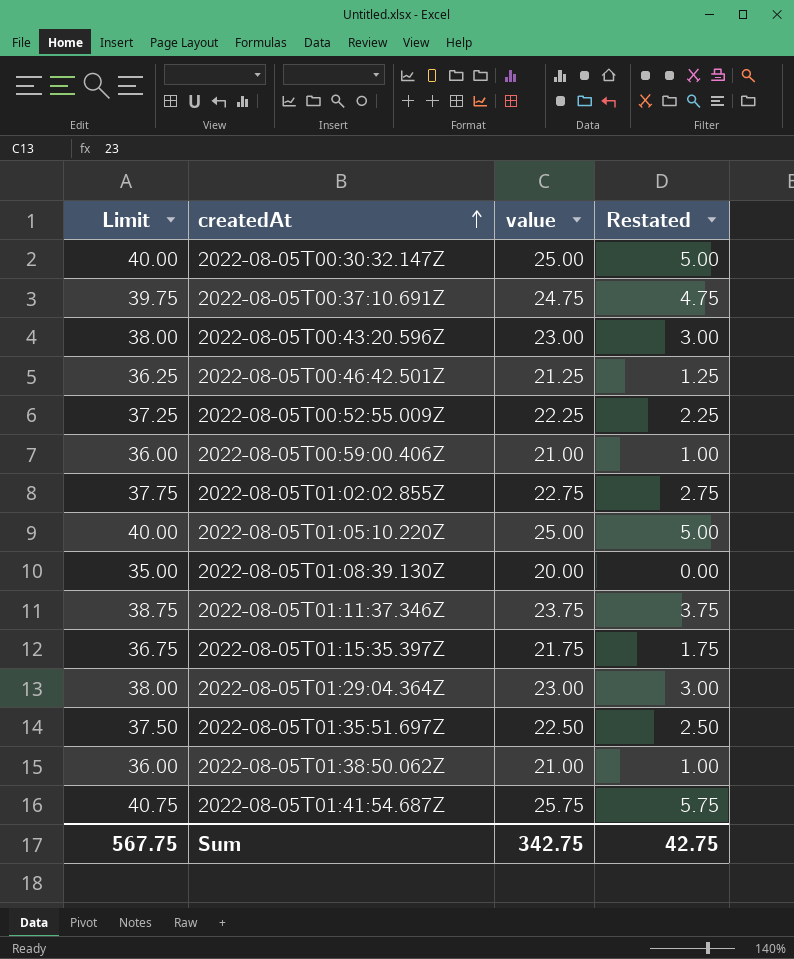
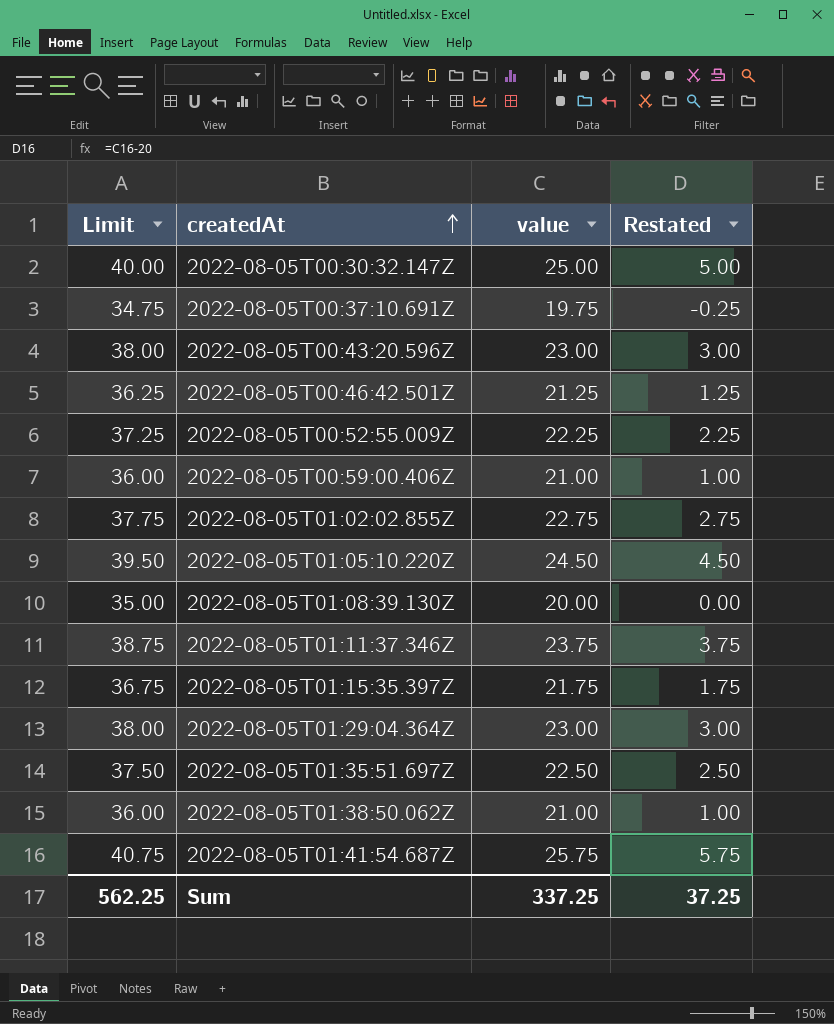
2022-08-05T00:37:10.691Z | Limit: 39.75 -> 34.75
2022-08-05T00:37:10.691Z | value: 24.75 -> 19.75
2022-08-05T00:37:10.691Z | Restated: 4.75 -> -0.25
2022-08-05T01:05:10.220Z | Limit: 40.00 -> 39.50
2022-08-05T01:05:10.220Z | value: 25.00 -> 24.50
2022-08-05T01:05:10.220Z | Restated: 5.00 -> 4.50
Sum | Limit: 567.75 -> 562.25
Sum | value: 342.75 -> 337.25
Sum | Restated: 42.75 -> 37.25

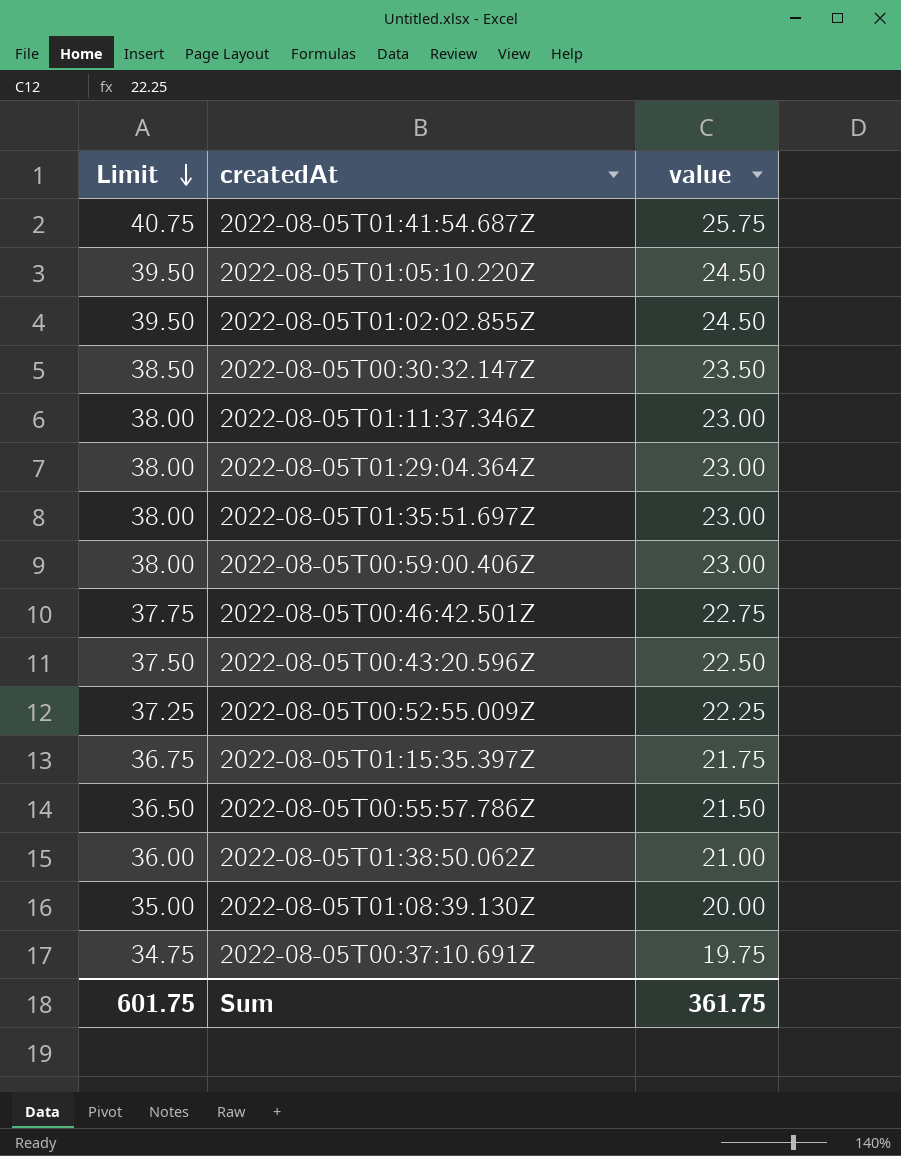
row order: createdAt ascending -> Limit descending
column Restated | formula: [value] - 20 -> none
2022-08-05T01:02:02.855Z | Limit: 37.75 -> 39.50
2022-08-05T01:02:02.855Z | value: 22.75 -> 24.50
2022-08-05T00:30:32.147Z | Limit: 40.00 -> 38.50
2022-08-05T00:30:32.147Z | value: 25.00 -> 23.50
2022-08-05T01:11:37.346Z | Limit: 38.75 -> 38.00
2022-08-05T01:11:37.346Z | value: 23.75 -> 23.00
2022-08-05T01:35:51.697Z | Limit: 37.50 -> 38.00
2022-08-05T01:35:51.697Z | value: 22.50 -> 23.00
2022-08-05T00:59:00.406Z | Limit: 36.00 -> 38.00
2022-08-05T00:59:00.406Z | value: 21.00 -> 23.00
2022-08-05T00:46:42.501Z | Limit: 36.25 -> 37.75
2022-08-05T00:46:42.501Z | value: 21.25 -> 22.75
2022-08-05T00:43:20.596Z | Limit: 38.00 -> 37.50
2022-08-05T00:43:20.596Z | value: 23.00 -> 22.50
row 2022-08-05T00:55:57.786Z: none -> 36.50 | 21.50
Sum | Limit: 562.25 -> 601.75
Sum | value: 337.25 -> 361.75

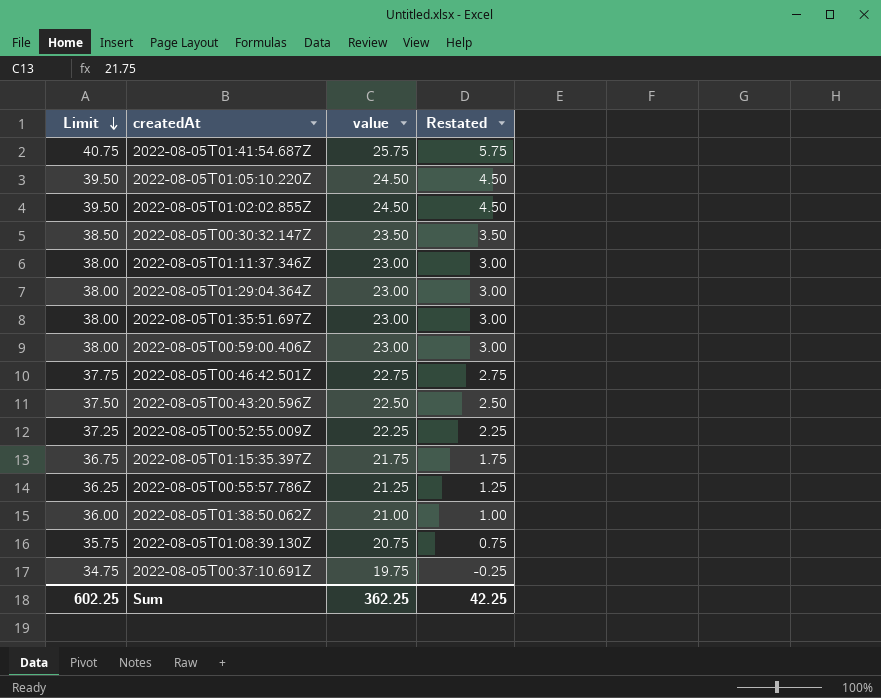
column Restated | formula: none -> [value] - 20
2022-08-05T00:55:57.786Z | Limit: 36.50 -> 36.25
2022-08-05T00:55:57.786Z | value: 21.50 -> 21.25
2022-08-05T01:08:39.130Z | Limit: 35.00 -> 35.75
2022-08-05T01:08:39.130Z | value: 20.00 -> 20.75
Sum | Limit: 601.75 -> 602.25
Sum | value: 361.75 -> 362.25

